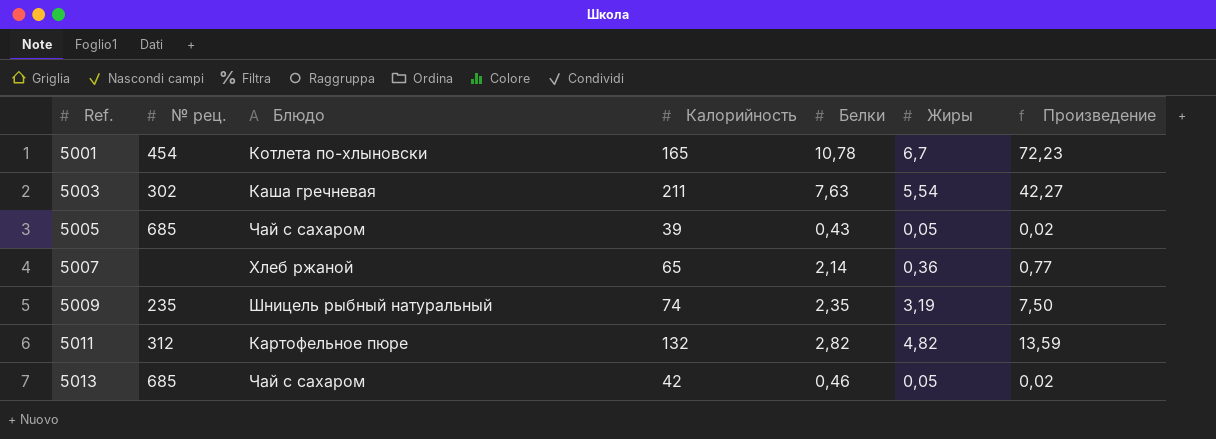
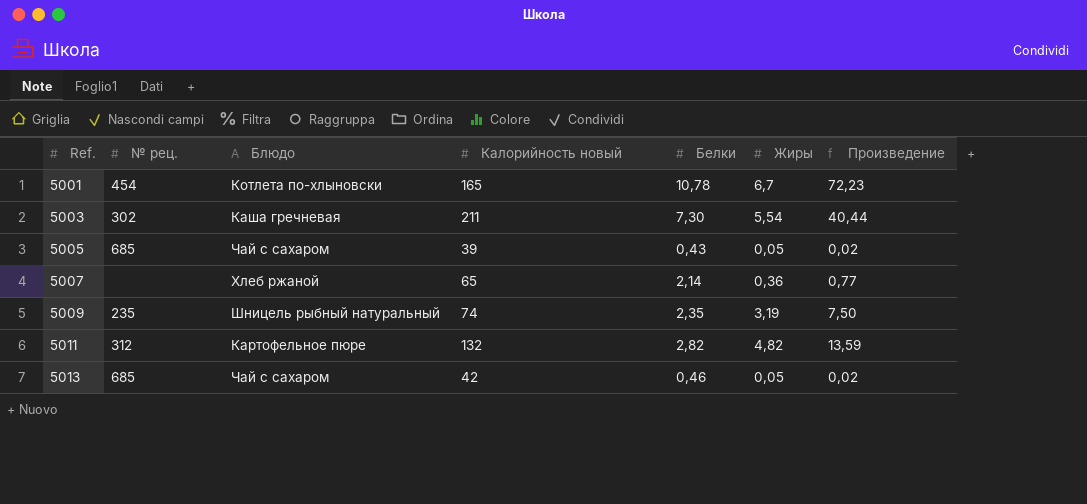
column name: Калорийность -> Калорийность новый
5003 | Белки: 7,63 -> 7,30
5003 | Произведение: 42,27 -> 40,44

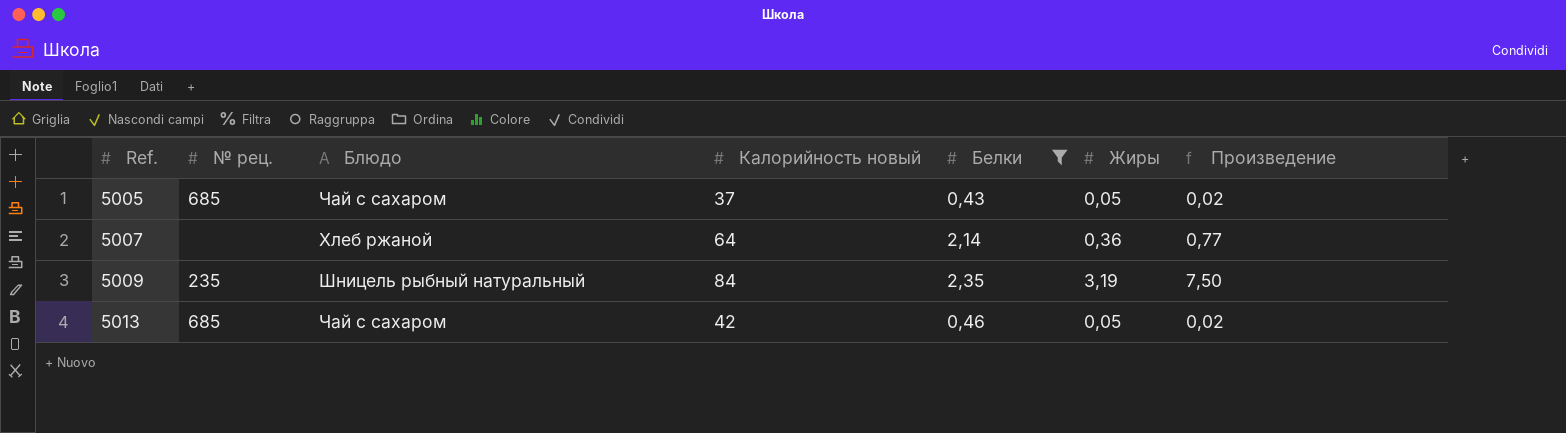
filter: none -> Белки <= 2,35
5005 | Калорийность новый: 39 -> 37
5007 | Калорийность новый: 65 -> 64
5009 | Калорийность новый: 74 -> 84

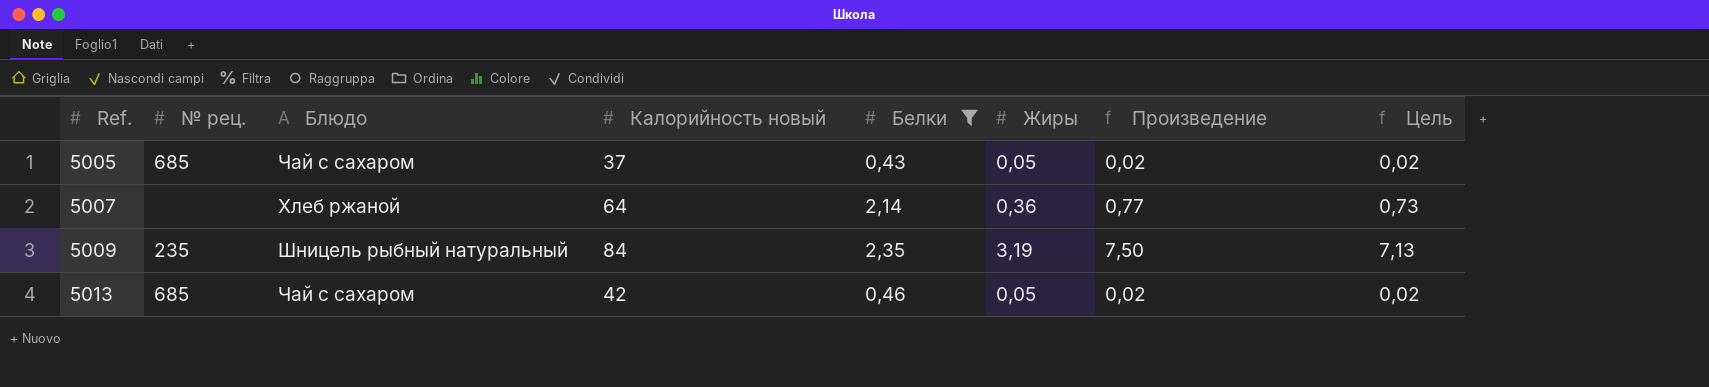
column Цель | formula: none -> [Произведение] * 0,95

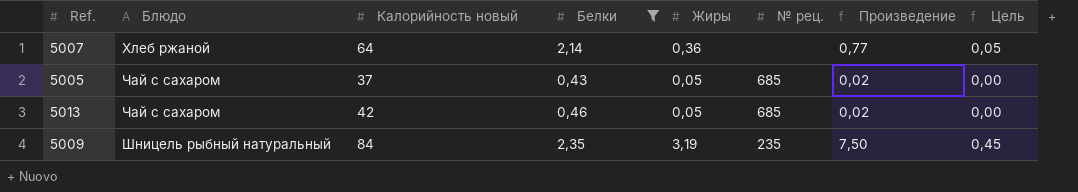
row order: Ref. ascending -> Блюдо ascending
column № рец. | position: 2 -> 6
column Цель | formula: [Произведение] * 0,95 -> [Произведение] * 0,06

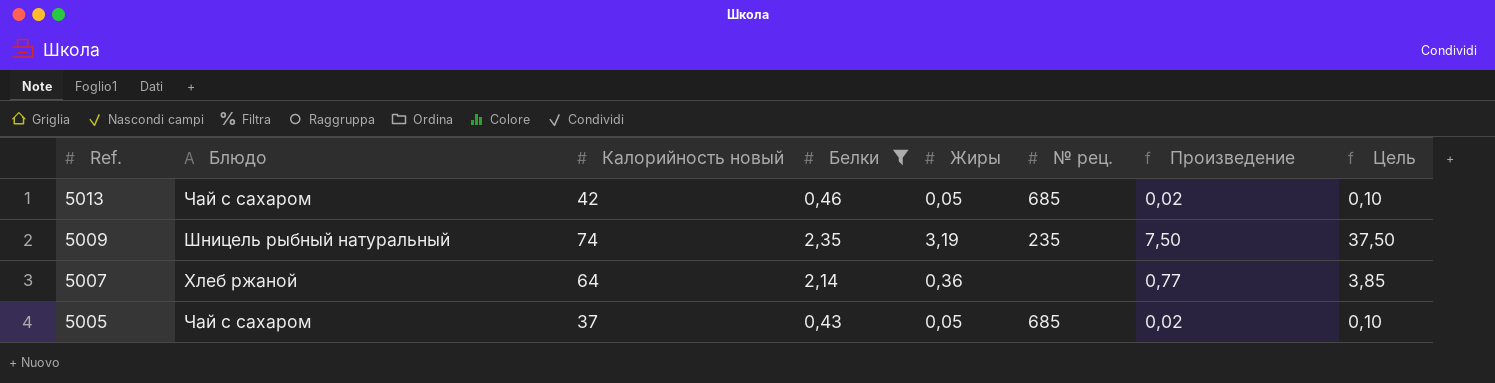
row order: Блюдо ascending -> Ref. descending
column Цель | formula: [Произведение] * 0,06 -> [Произведение] * 5
5009 | Калорийность новый: 84 -> 74

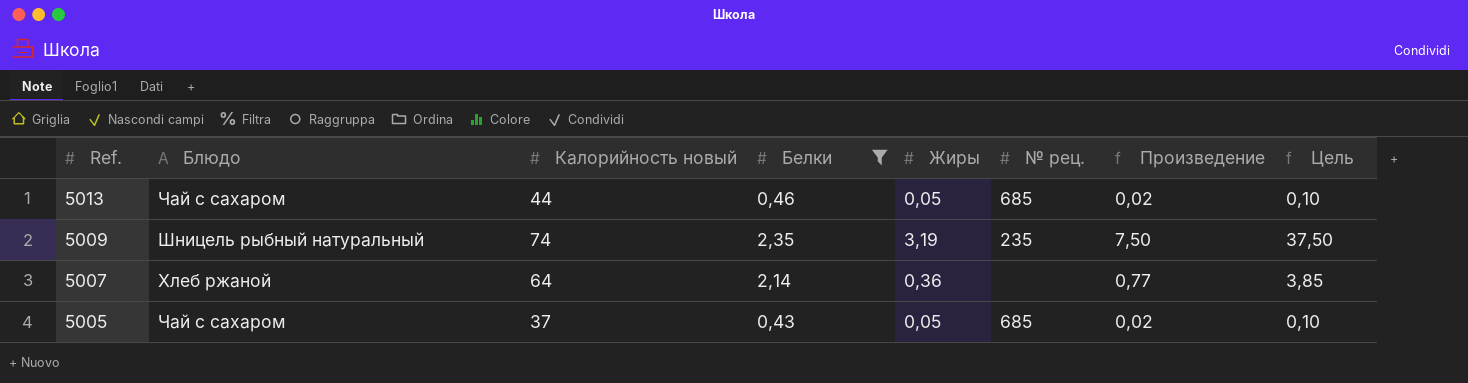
5013 | Калорийность новый: 42 -> 44

